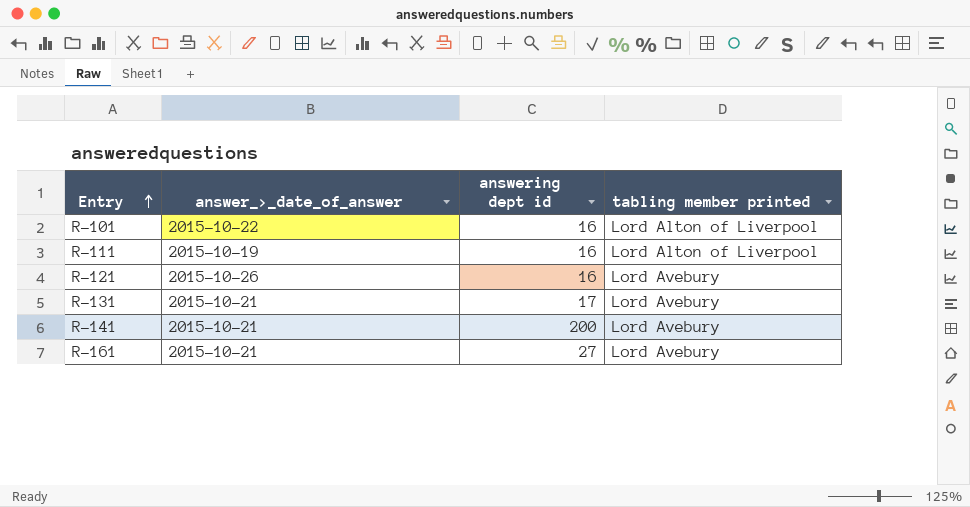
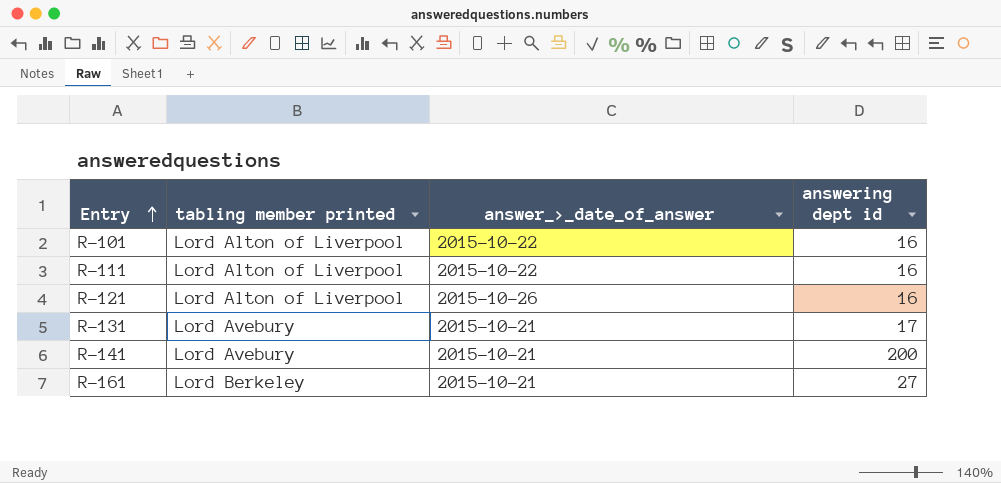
column tabling member printed | position: 4 -> 2
R-111 | answer_>_date_of_answer: 2015-10-19 -> 2015-10-22
R-121 | tabling member printed: Lord Avebury -> Lord Alton of Liverpool
R-161 | tabling member printed: Lord Avebury -> Lord Berkeley

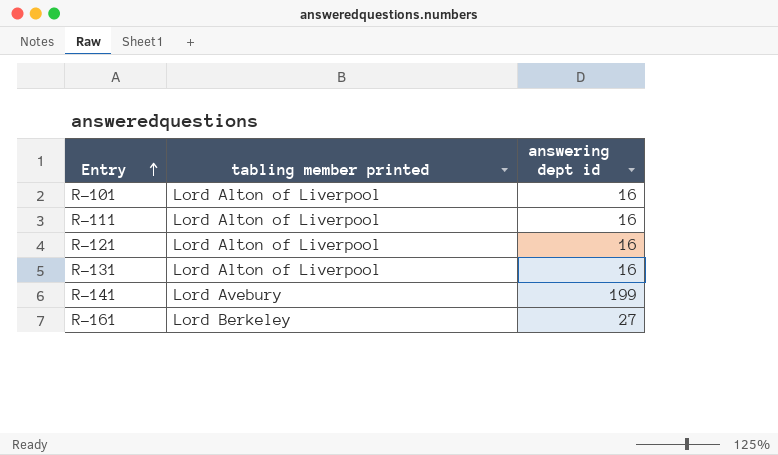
column answer_>_date_of_answer | position: 3 -> none
R-131 | tabling member printed: Lord Avebury -> Lord Alton of Liverpool
R-131 | answering dept id: 17 -> 16
R-141 | answering dept id: 200 -> 199

